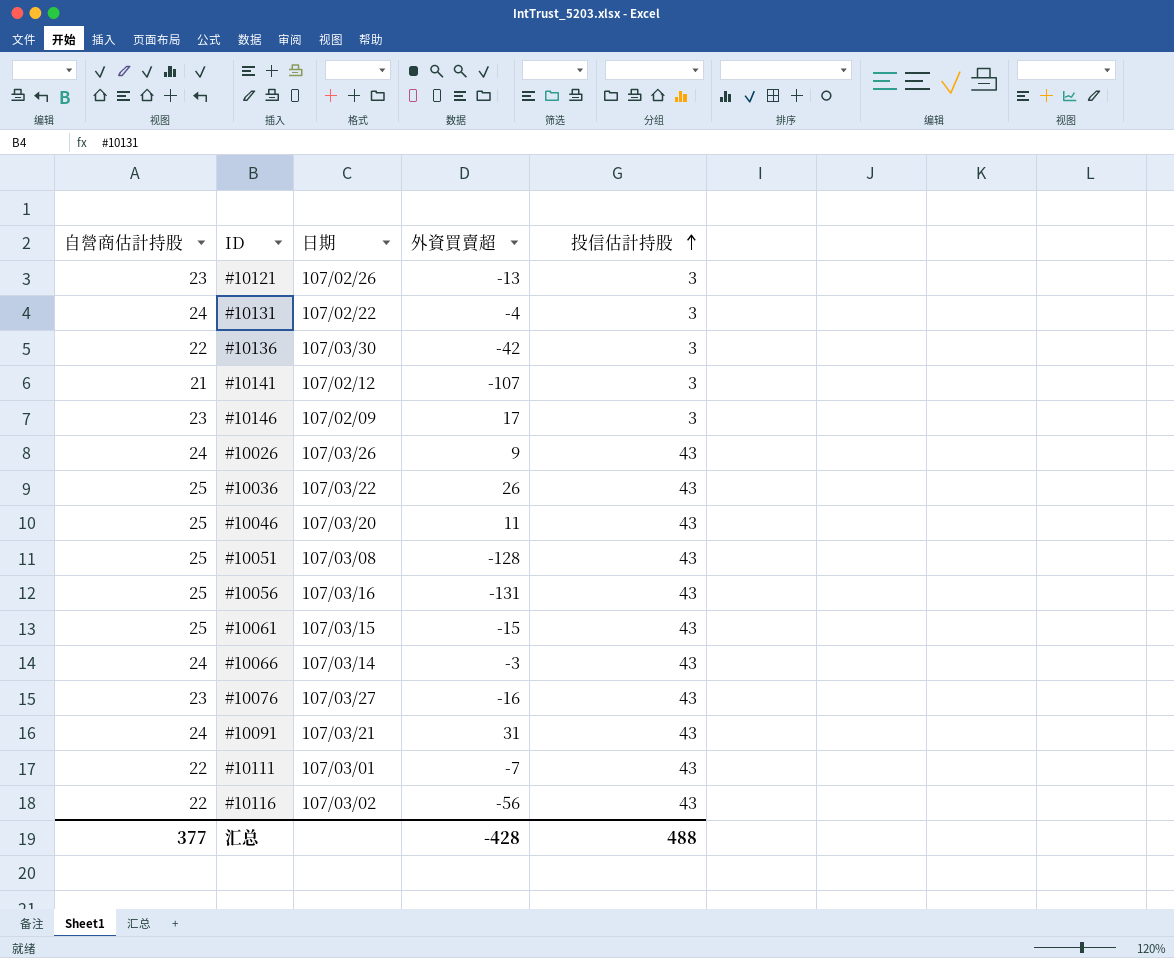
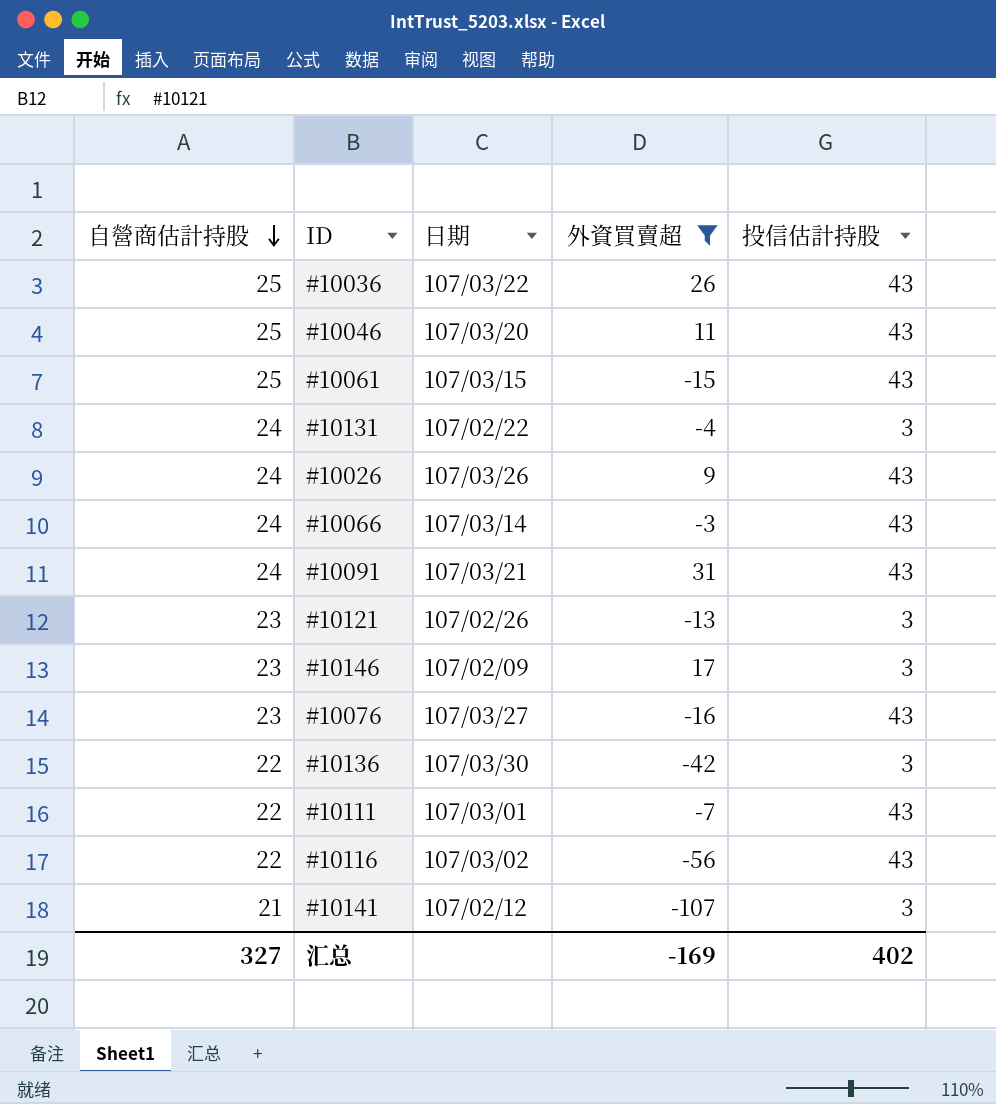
filter: none -> 外資買賣超 >= -107
row order: 投信估計持股 ascending -> 自營商估計持股 descending
汇总 | 自營商估計持股: 377 -> 327
汇总 | 外資買賣超: -428 -> -169
汇总 | 投信估計持股: 488 -> 402

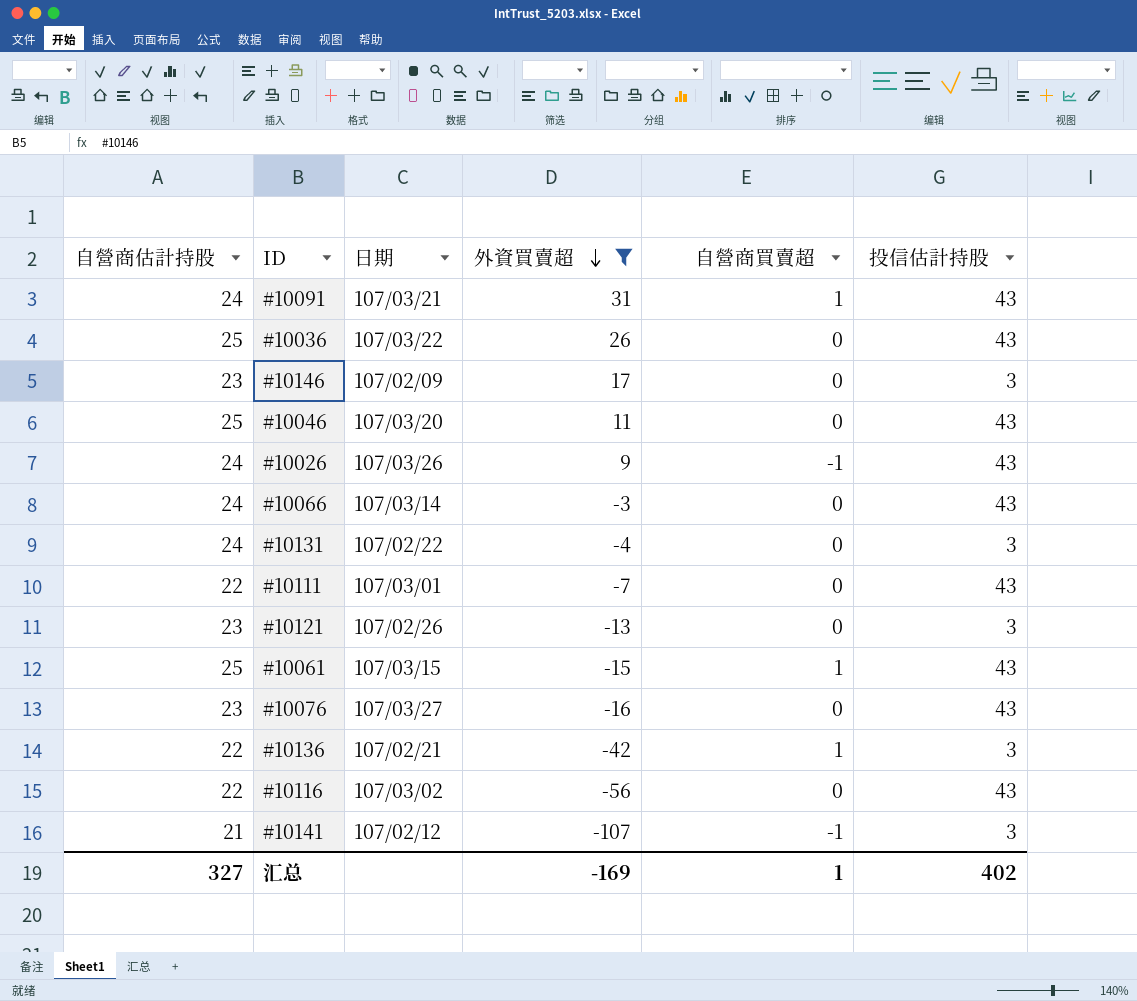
row order: 自營商估計持股 descending -> 外資買賣超 descending
column 自營商買賣超 | position: none -> 5
#10136 | 日期: 107/03/30 -> 107/02/21

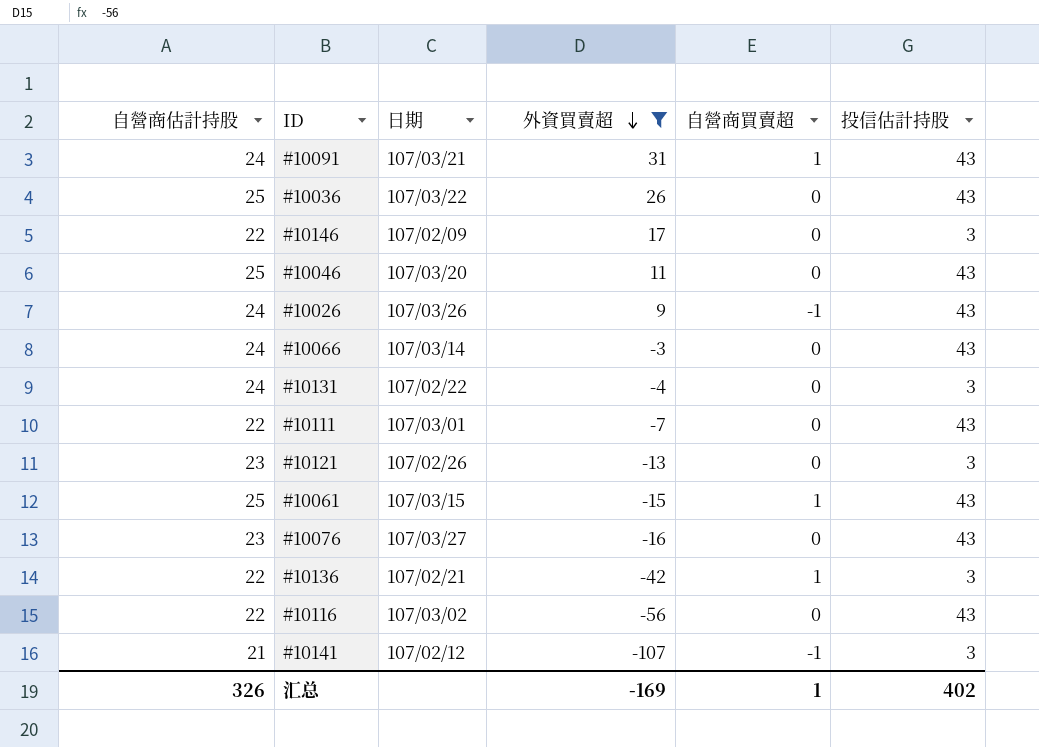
#10146 | 自營商估計持股: 23 -> 22
汇总 | 自營商估計持股: 327 -> 326

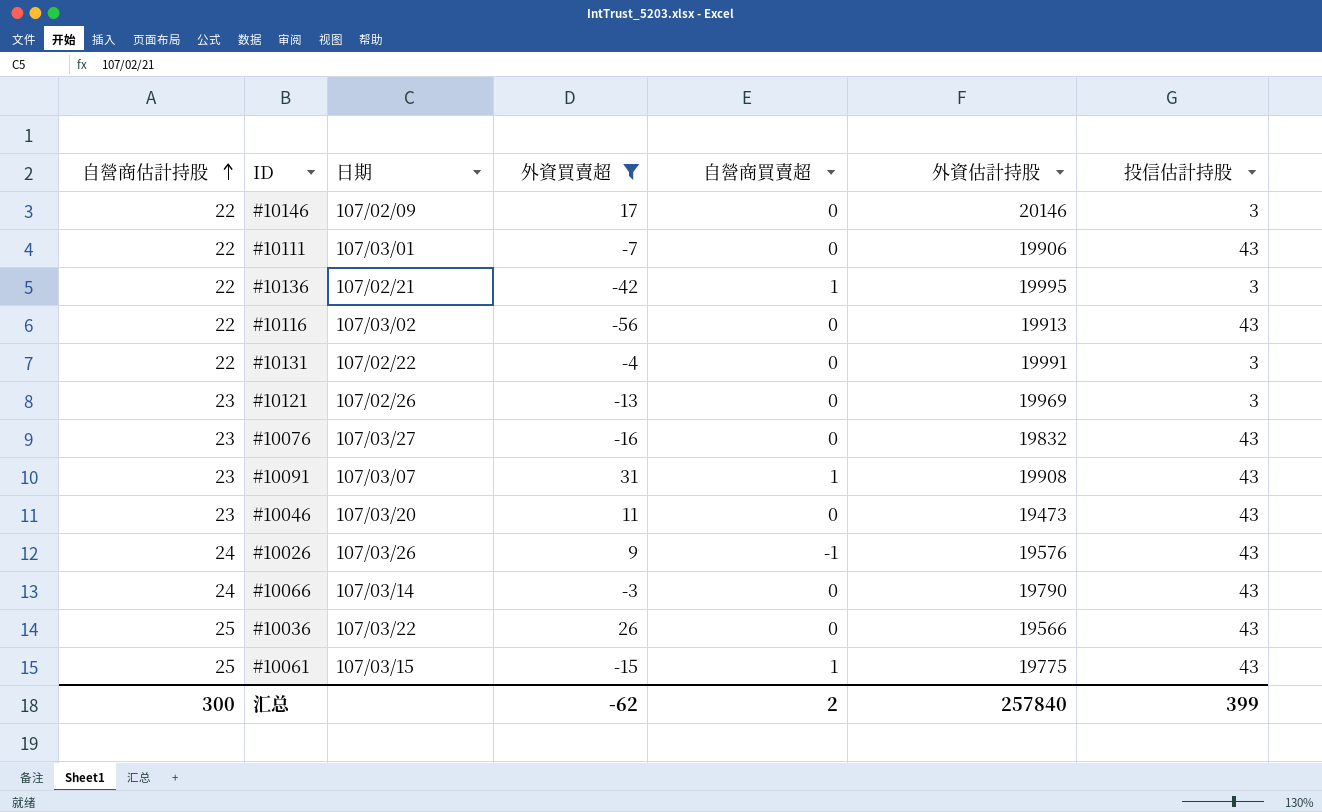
row order: 外資買賣超 descending -> 自營商估計持股 ascending
column 外資估計持股 | position: none -> 6
row #10141: 21 | 107/02/12 | -107 | -1 | 3 -> none
#10131 | 自營商估計持股: 24 -> 22
#10091 | 自營商估計持股: 24 -> 23
#10091 | 日期: 107/03/21 -> 107/03/07
#10046 | 自營商估計持股: 25 -> 23
汇总 | 自營商估計持股: 326 -> 300
汇总 | 外資買賣超: -169 -> -62
汇总 | 自營商買賣超: 1 -> 2
汇总 | 投信估計持股: 402 -> 399

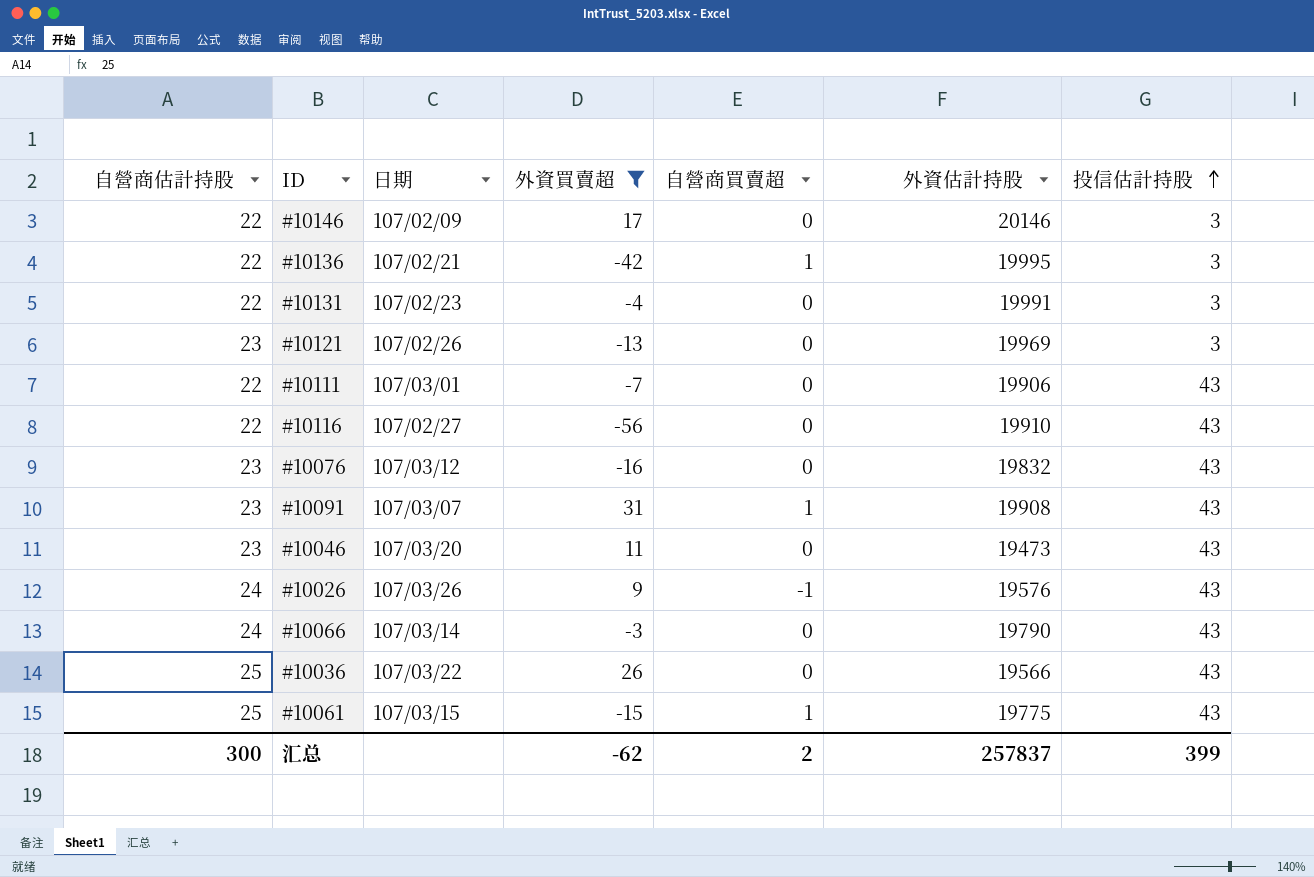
row order: 自營商估計持股 ascending -> 投信估計持股 ascending
#10131 | 日期: 107/02/22 -> 107/02/23
#10116 | 日期: 107/03/02 -> 107/02/27
#10116 | 外資估計持股: 19913 -> 19910
#10076 | 日期: 107/03/27 -> 107/03/12
汇总 | 外資估計持股: 257840 -> 257837

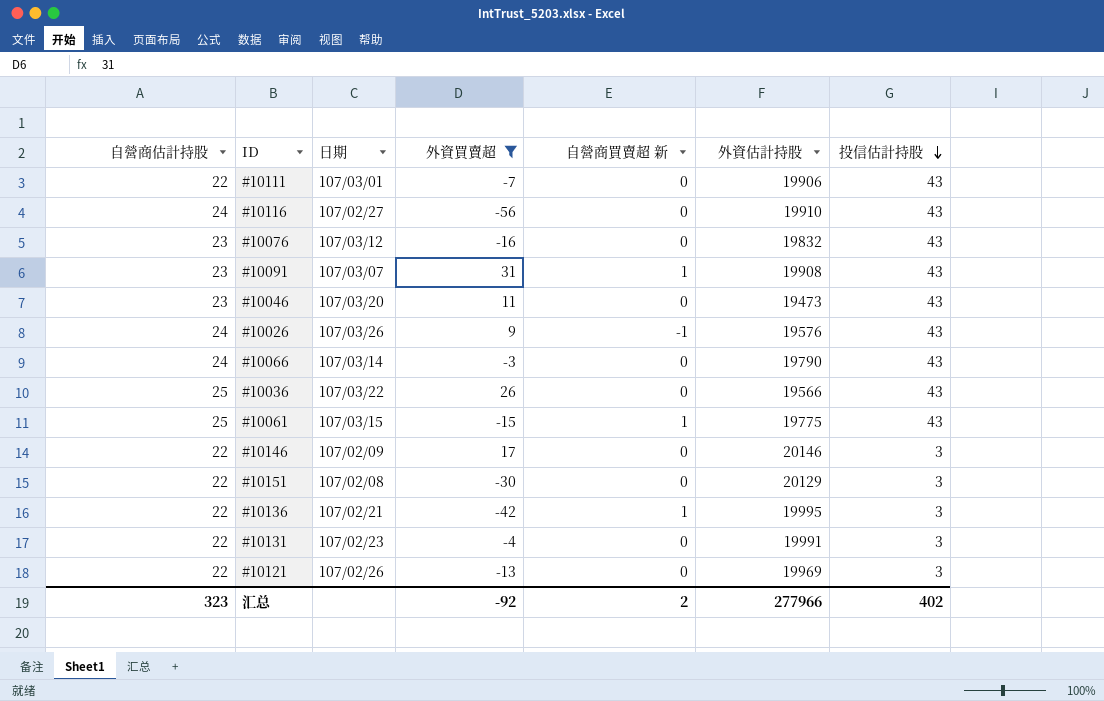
row order: 投信估計持股 ascending -> 投信估計持股 descending
column name: 自營商買賣超 -> 自營商買賣超 新
#10116 | 自營商估計持股: 22 -> 24
row #10151: none -> 22 | 107/02/08 | -30 | 0 | 20129 | 3
#10121 | 自營商估計持股: 23 -> 22
汇总 | 自營商估計持股: 300 -> 323
汇总 | 外資買賣超: -62 -> -92
汇总 | 外資估計持股: 257837 -> 277966
汇总 | 投信估計持股: 399 -> 402

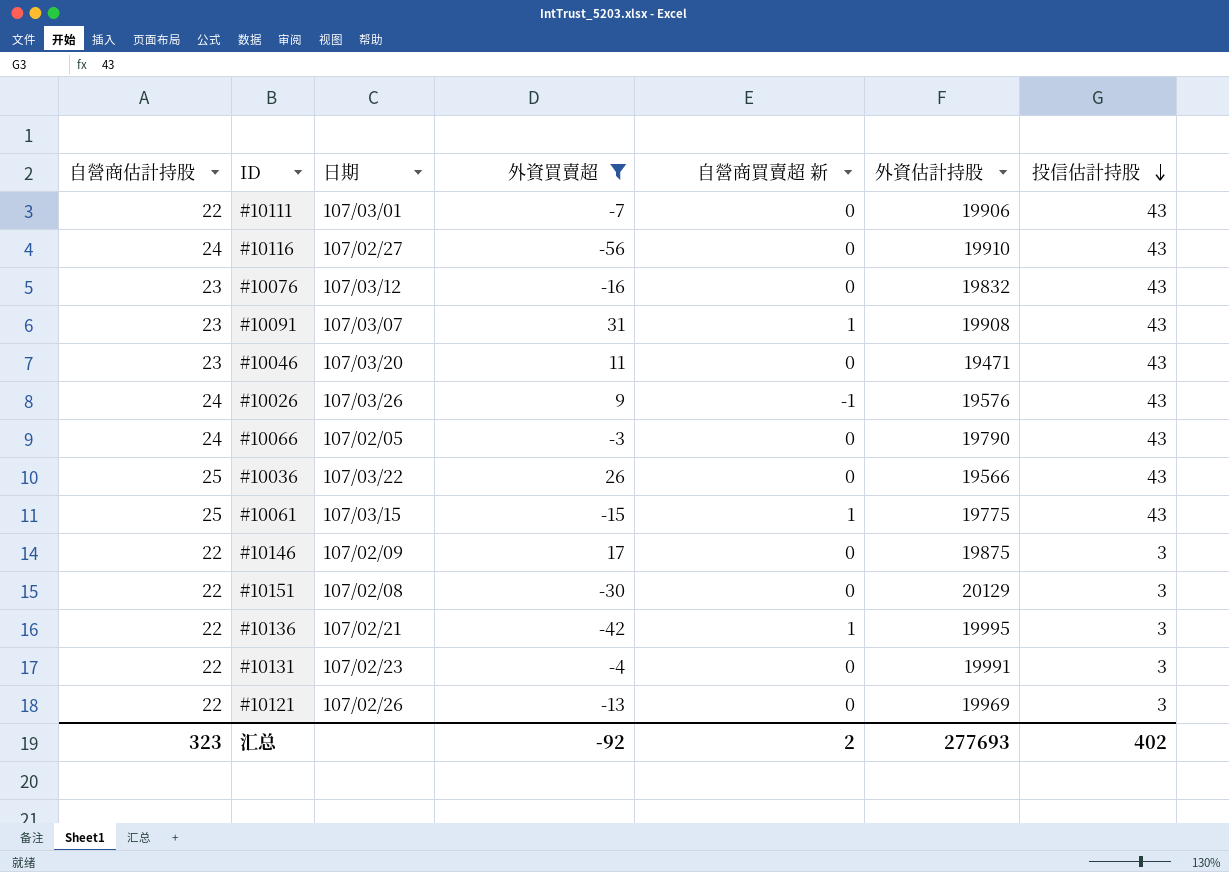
#10046 | 外資估計持股: 19473 -> 19471
#10066 | 日期: 107/03/14 -> 107/02/05
#10146 | 外資估計持股: 20146 -> 19875
汇总 | 外資估計持股: 277966 -> 277693

